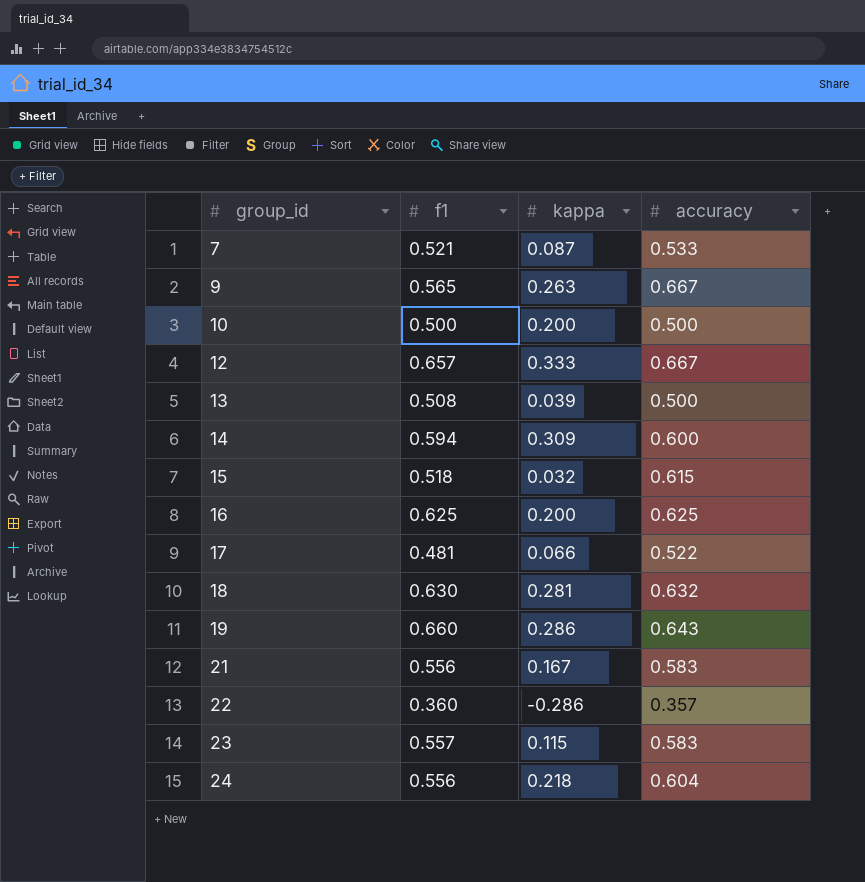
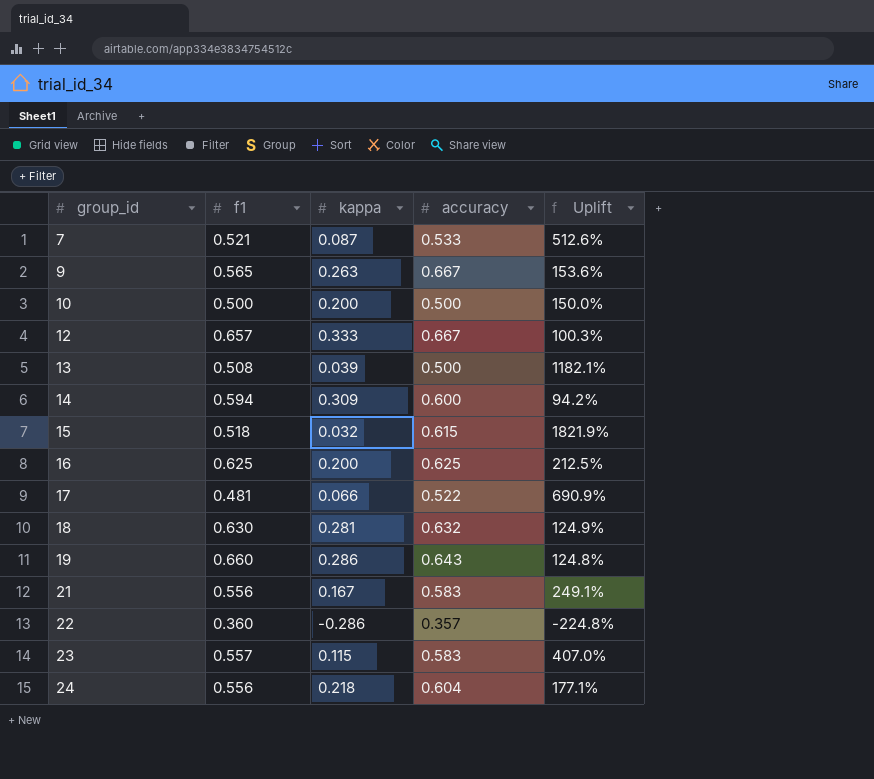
column Uplift | formula: none -> ([accuracy] - [kappa]) / [kappa]

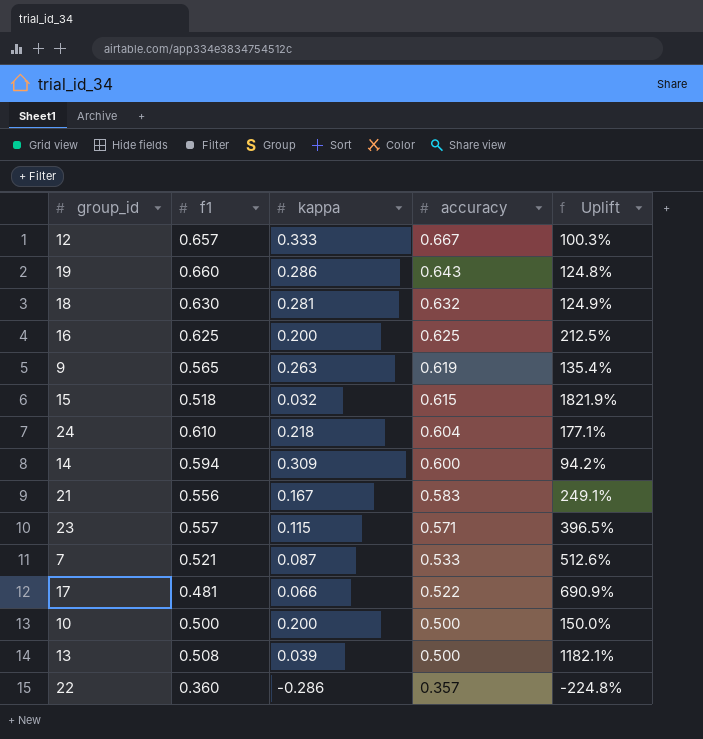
row order: group_id ascending -> accuracy descending
9 | accuracy: 0.667 -> 0.619
9 | Uplift: 153.6% -> 135.4%
24 | f1: 0.556 -> 0.610
23 | accuracy: 0.583 -> 0.571
23 | Uplift: 407.0% -> 396.5%

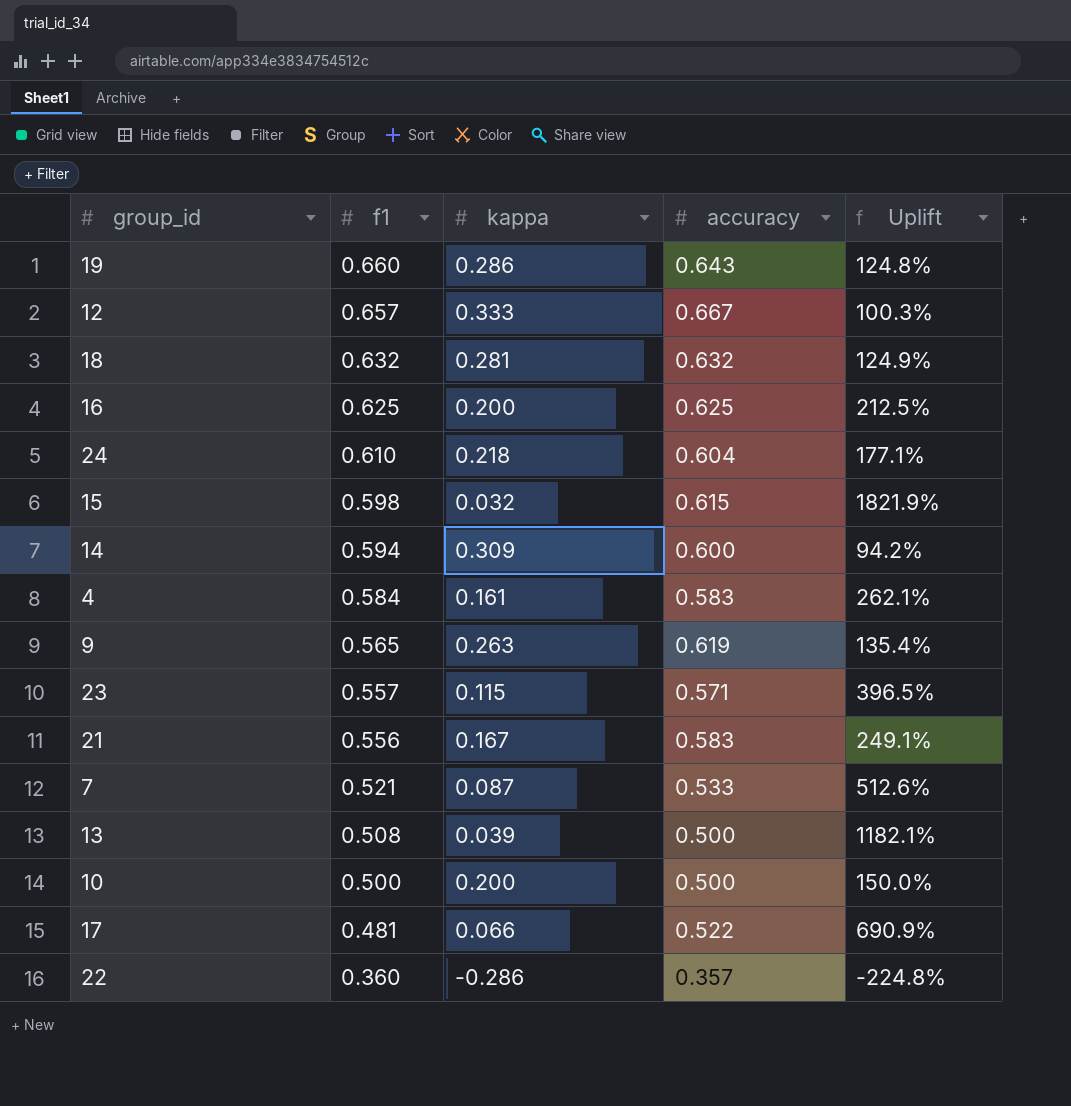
row order: accuracy descending -> f1 descending
18 | f1: 0.630 -> 0.632
15 | f1: 0.518 -> 0.598
row 4: none -> 0.584 | 0.161 | 0.583 | 262.1%

